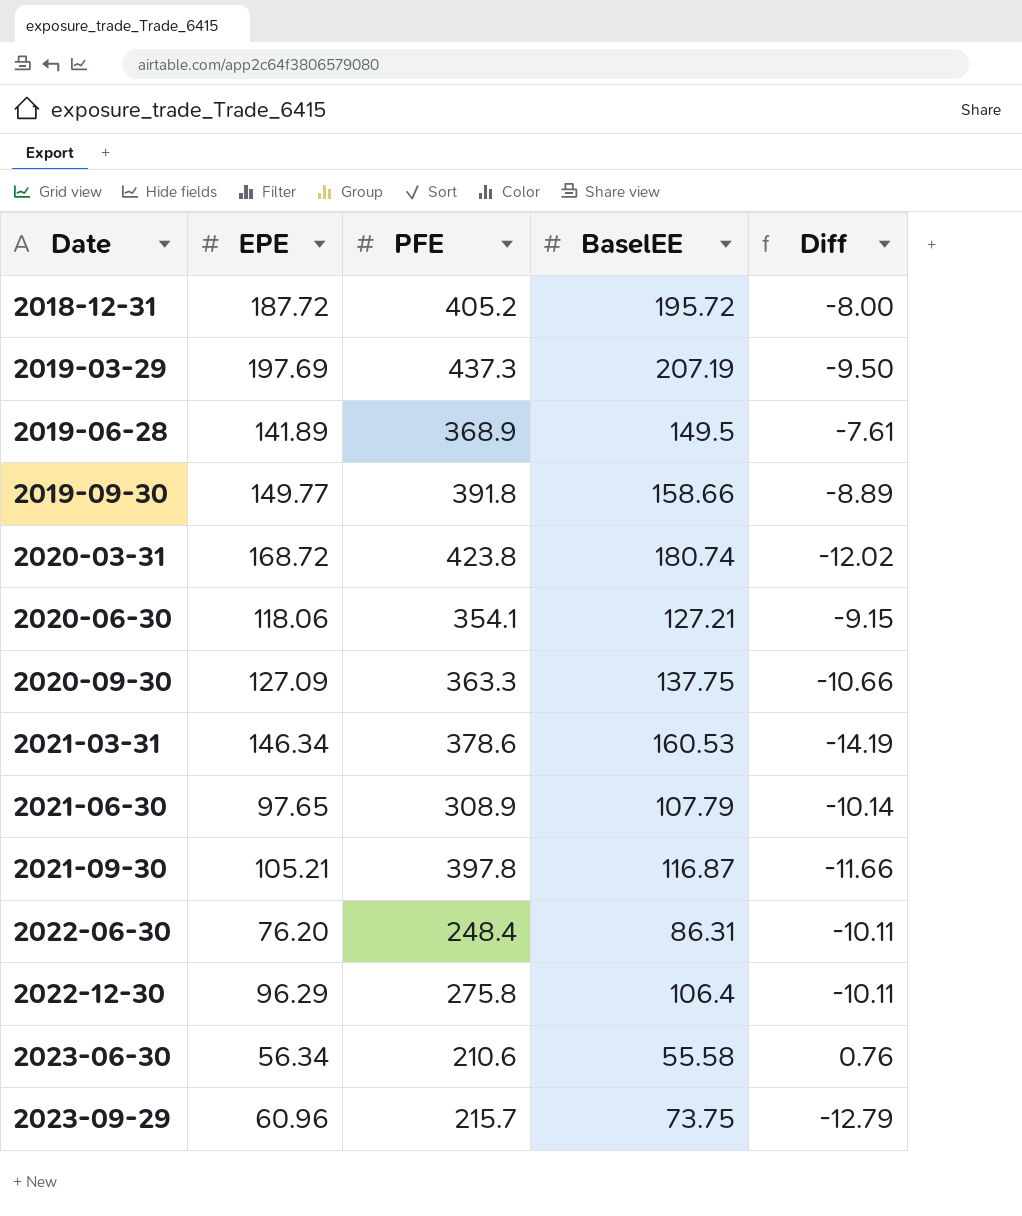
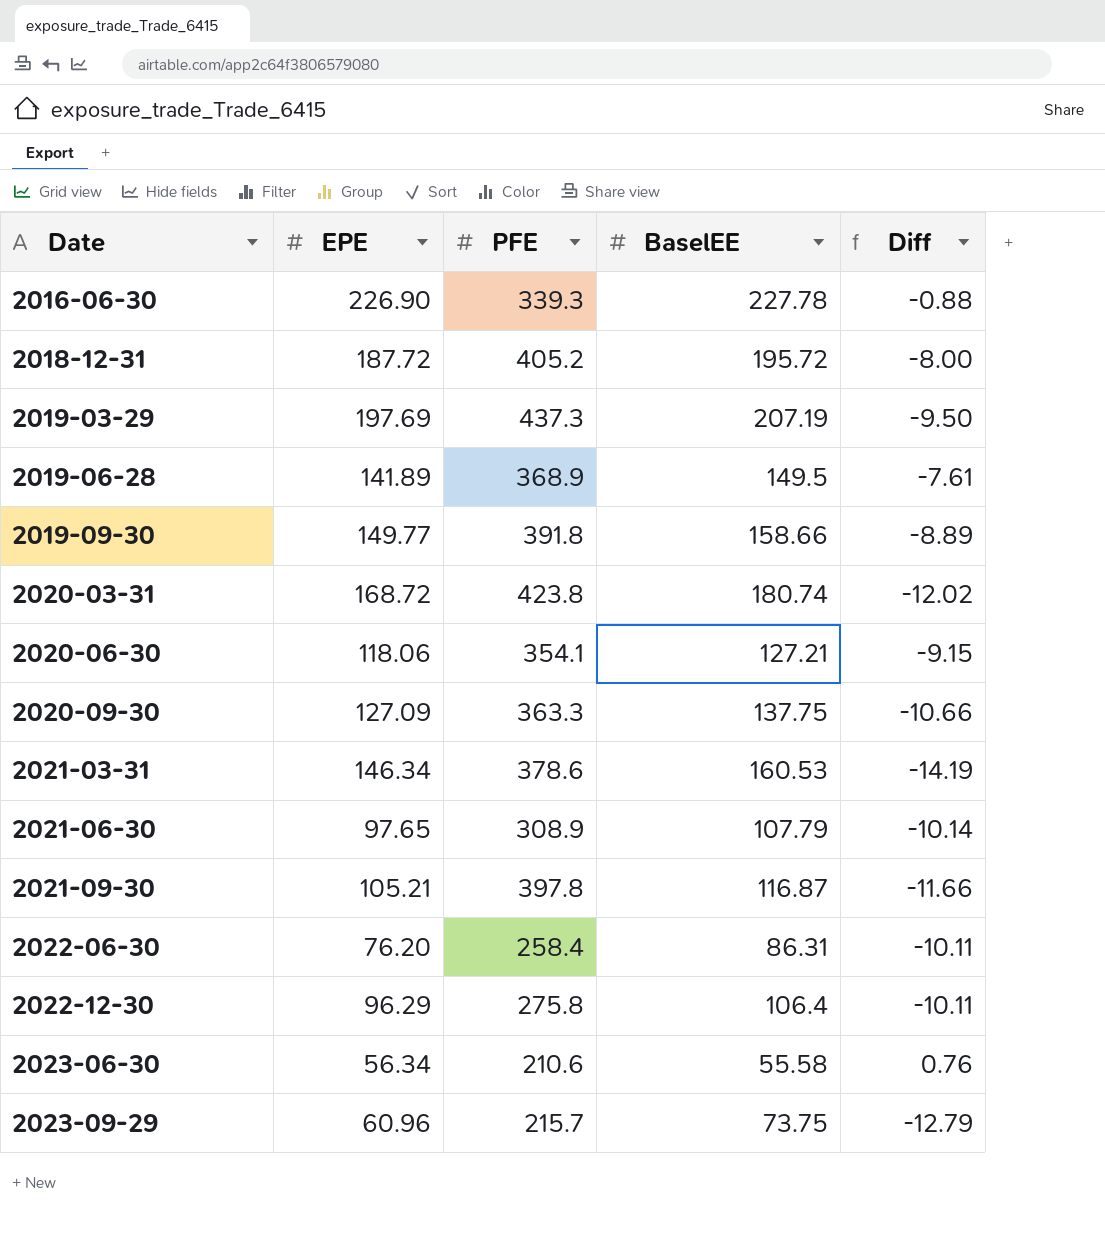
row 2016-06-30: none -> 226.90 | 339.3 | 227.78 | -0.88
2022-06-30 | PFE: 248.4 -> 258.4

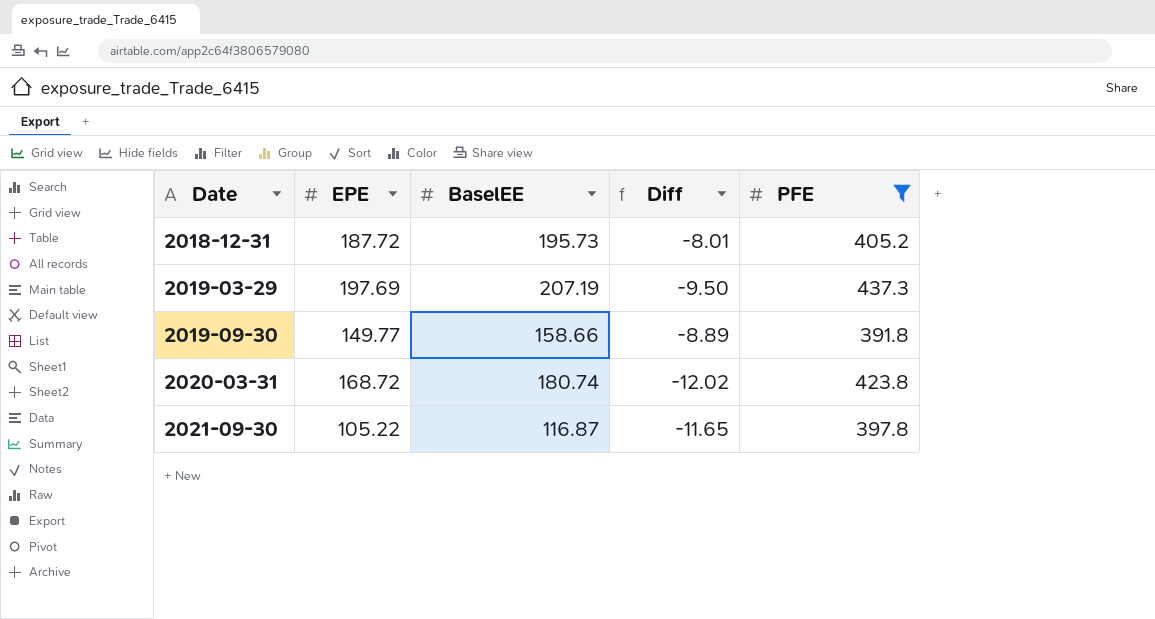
filter: none -> PFE >= 391.8
column PFE | position: 3 -> 5
2018-12-31 | BaselEE: 195.72 -> 195.73
2018-12-31 | Diff: -8.00 -> -8.01
2021-09-30 | EPE: 105.21 -> 105.22
2021-09-30 | Diff: -11.66 -> -11.65

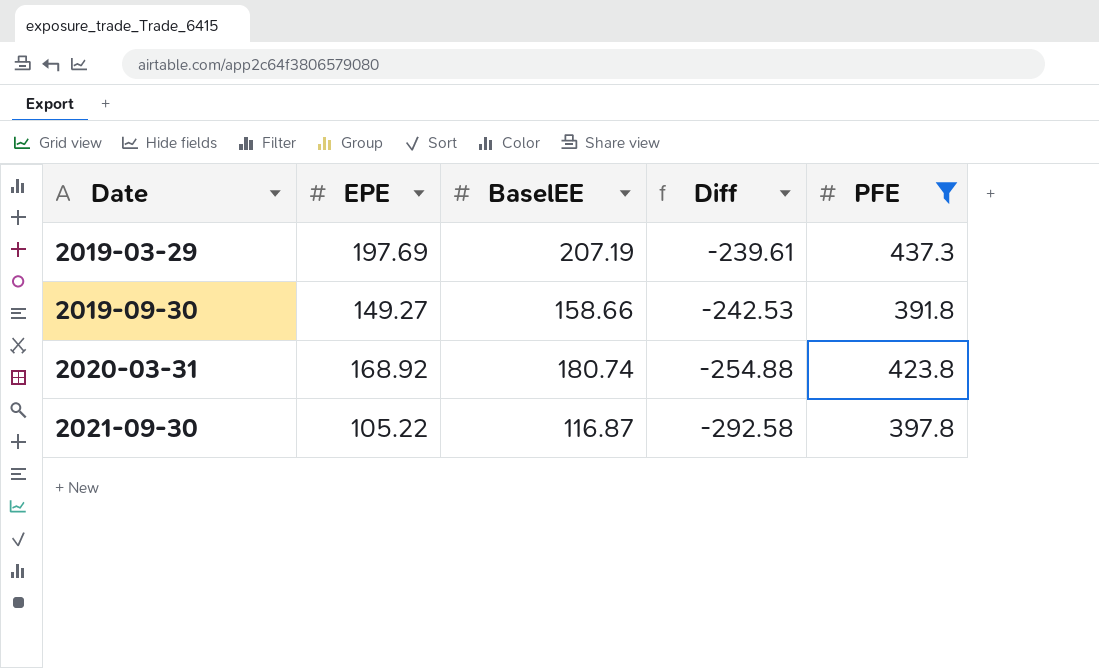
column Diff | formula: [EPE] - [BaselEE] -> [EPE] - [PFE]
row 2018-12-31: 187.72 | 195.73 | -8.01 | 405.2 -> none
2019-09-30 | EPE: 149.77 -> 149.27
2020-03-31 | EPE: 168.72 -> 168.92

